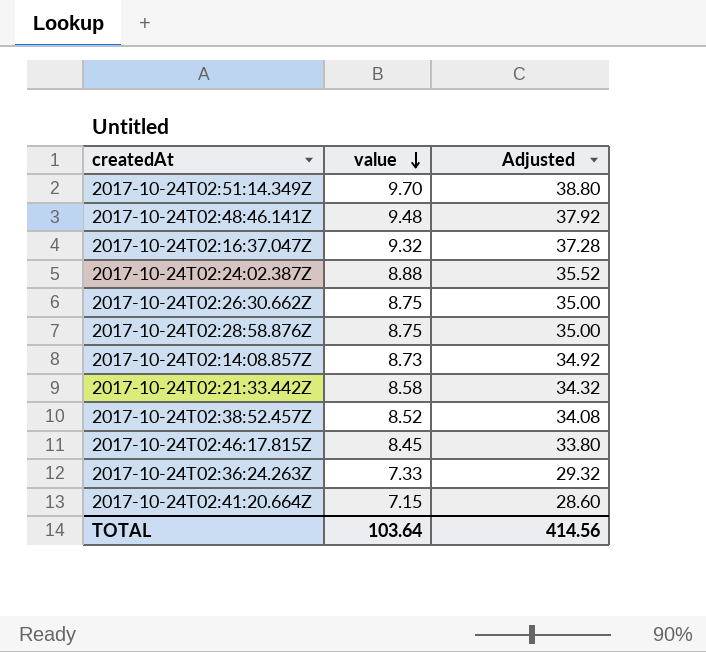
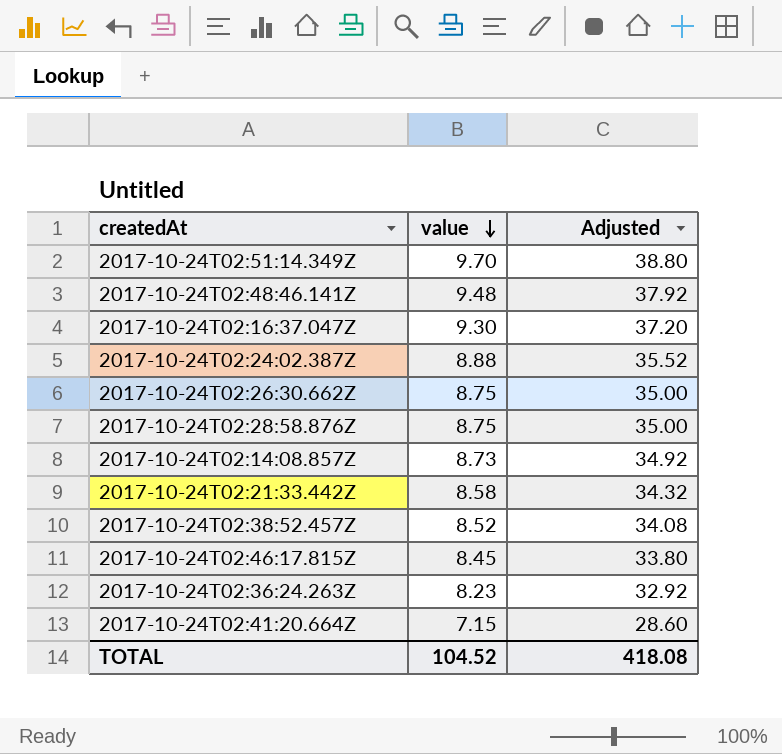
2017-10-24T02:16:37.047Z | value: 9.32 -> 9.30
2017-10-24T02:16:37.047Z | Adjusted: 37.28 -> 37.20
2017-10-24T02:36:24.263Z | value: 7.33 -> 8.23
2017-10-24T02:36:24.263Z | Adjusted: 29.32 -> 32.92
TOTAL | value: 103.64 -> 104.52
TOTAL | Adjusted: 414.56 -> 418.08

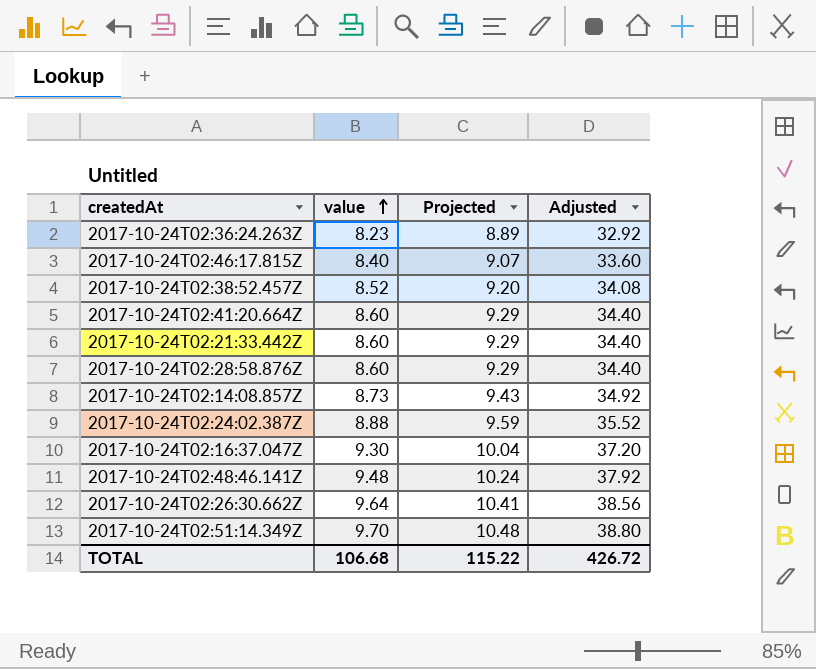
row order: value descending -> value ascending
column Projected | formula: none -> [value] * 1.08
2017-10-24T02:46:17.815Z | value: 8.45 -> 8.40
2017-10-24T02:46:17.815Z | Adjusted: 33.80 -> 33.60
2017-10-24T02:41:20.664Z | value: 7.15 -> 8.60
2017-10-24T02:41:20.664Z | Adjusted: 28.60 -> 34.40
2017-10-24T02:21:33.442Z | value: 8.58 -> 8.60
2017-10-24T02:21:33.442Z | Adjusted: 34.32 -> 34.40
2017-10-24T02:28:58.876Z | value: 8.75 -> 8.60
2017-10-24T02:28:58.876Z | Adjusted: 35.00 -> 34.40
2017-10-24T02:26:30.662Z | value: 8.75 -> 9.64
2017-10-24T02:26:30.662Z | Adjusted: 35.00 -> 38.56
TOTAL | value: 104.52 -> 106.68
TOTAL | Adjusted: 418.08 -> 426.72

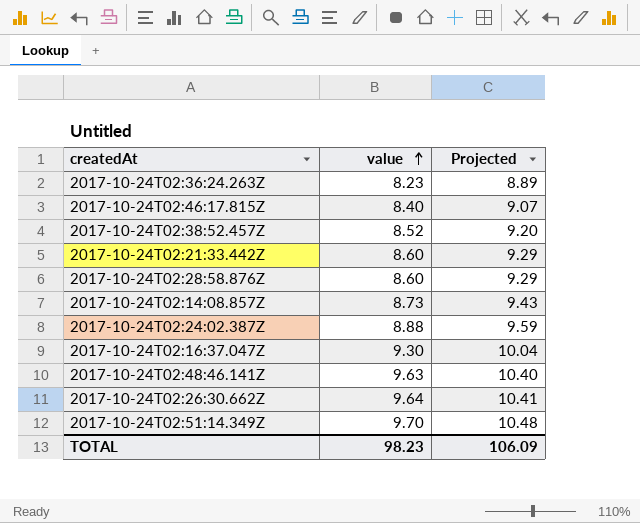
column Adjusted | formula: [value] * 4 -> none
row 2017-10-24T02:41:20.664Z: 8.60 | 9.29 | 34.40 -> none
2017-10-24T02:48:46.141Z | value: 9.48 -> 9.63
2017-10-24T02:48:46.141Z | Projected: 10.24 -> 10.40
TOTAL | value: 106.68 -> 98.23
TOTAL | Projected: 115.22 -> 106.09

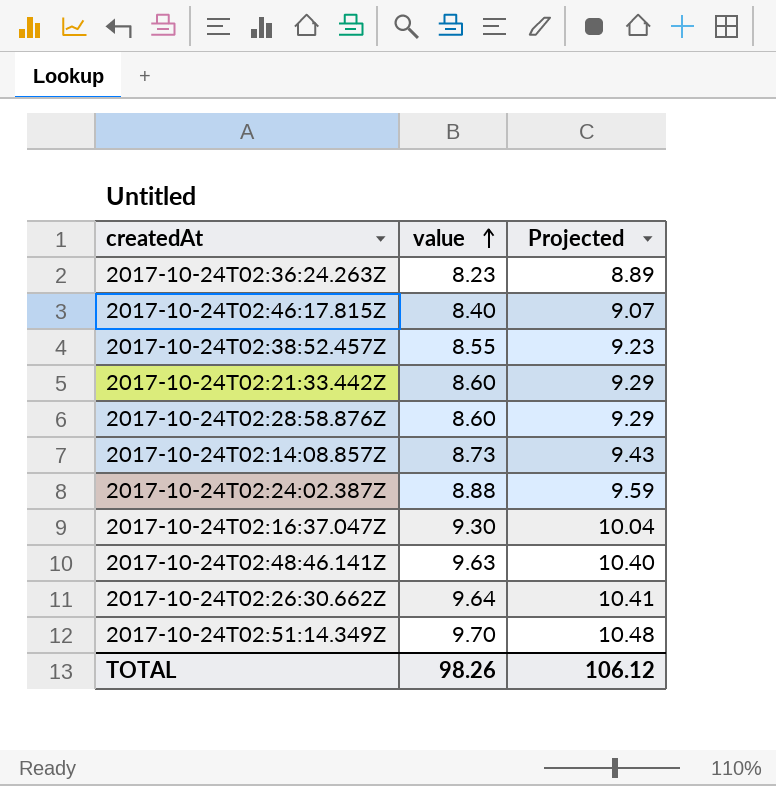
2017-10-24T02:38:52.457Z | value: 8.52 -> 8.55
2017-10-24T02:38:52.457Z | Projected: 9.20 -> 9.23
TOTAL | value: 98.23 -> 98.26
TOTAL | Projected: 106.09 -> 106.12

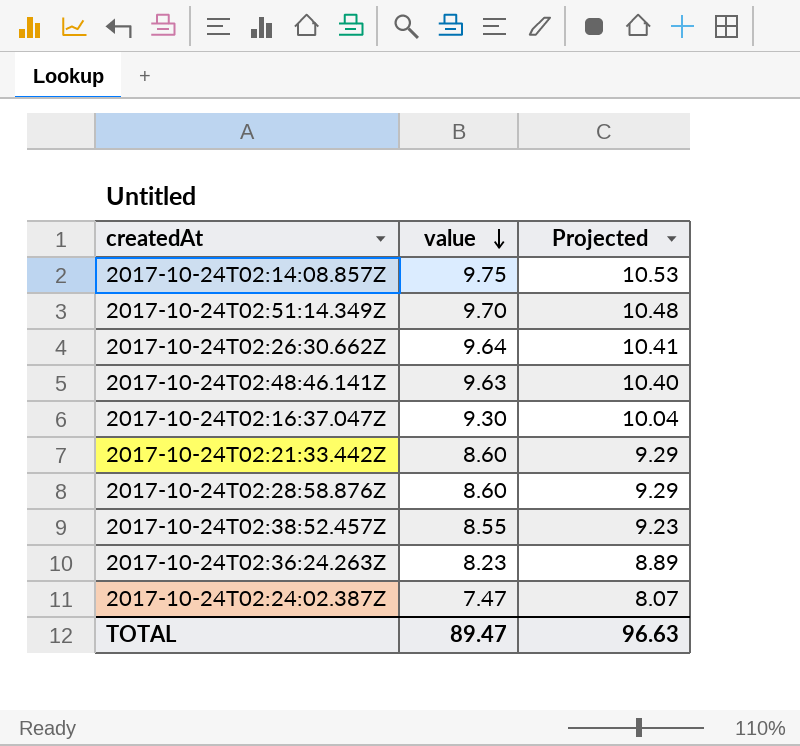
row order: value ascending -> value descending
row 2017-10-24T02:46:17.815Z: 8.40 | 9.07 -> none
2017-10-24T02:14:08.857Z | value: 8.73 -> 9.75
2017-10-24T02:14:08.857Z | Projected: 9.43 -> 10.53
2017-10-24T02:24:02.387Z | value: 8.88 -> 7.47
2017-10-24T02:24:02.387Z | Projected: 9.59 -> 8.07
TOTAL | value: 98.26 -> 89.47
TOTAL | Projected: 106.12 -> 96.63

